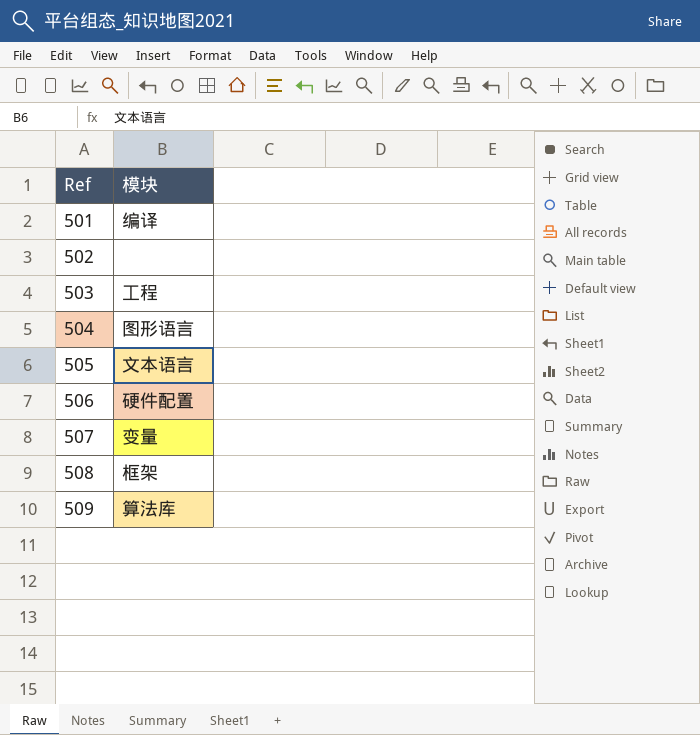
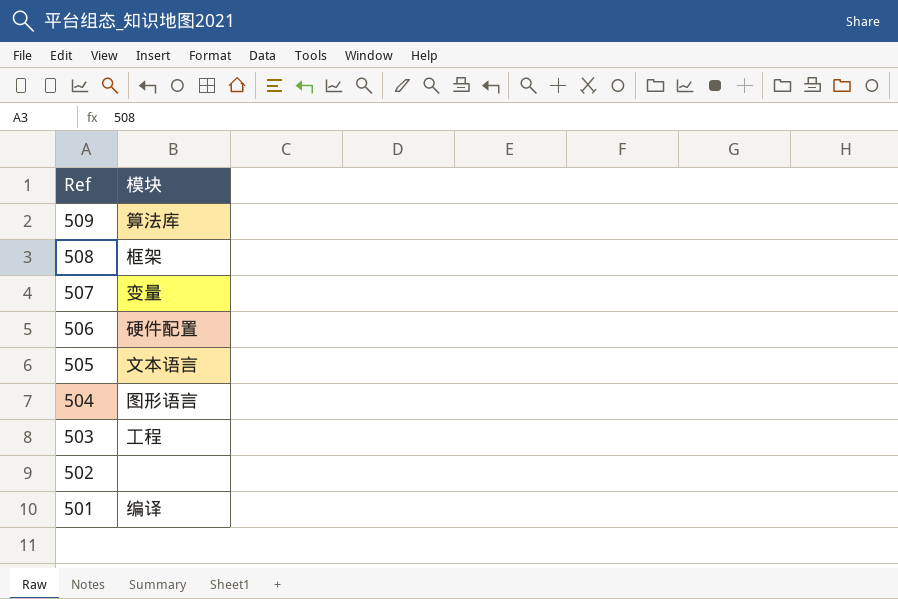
row order: Ref ascending -> Ref descending

